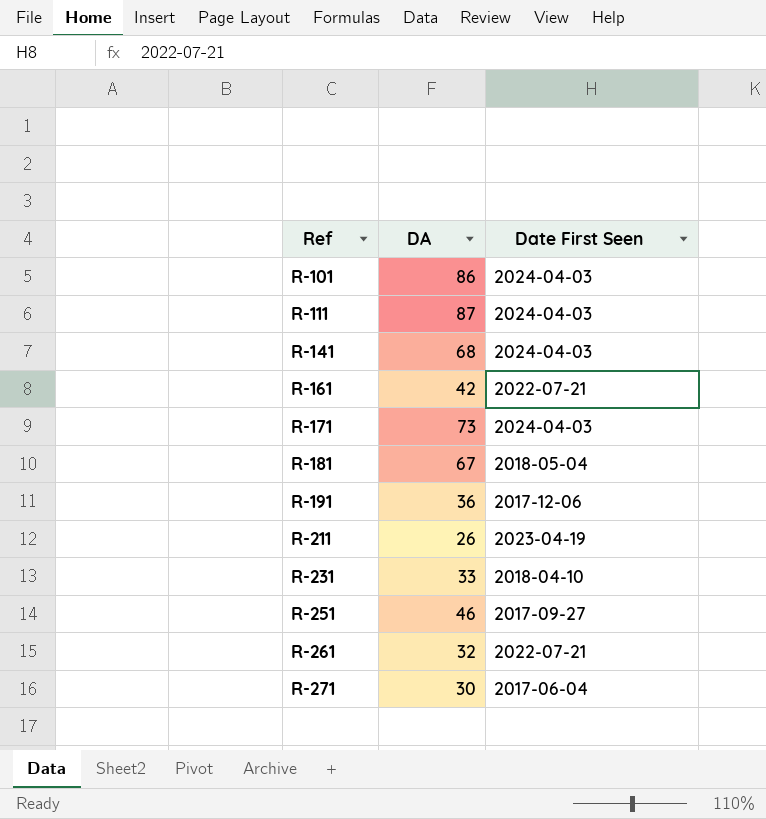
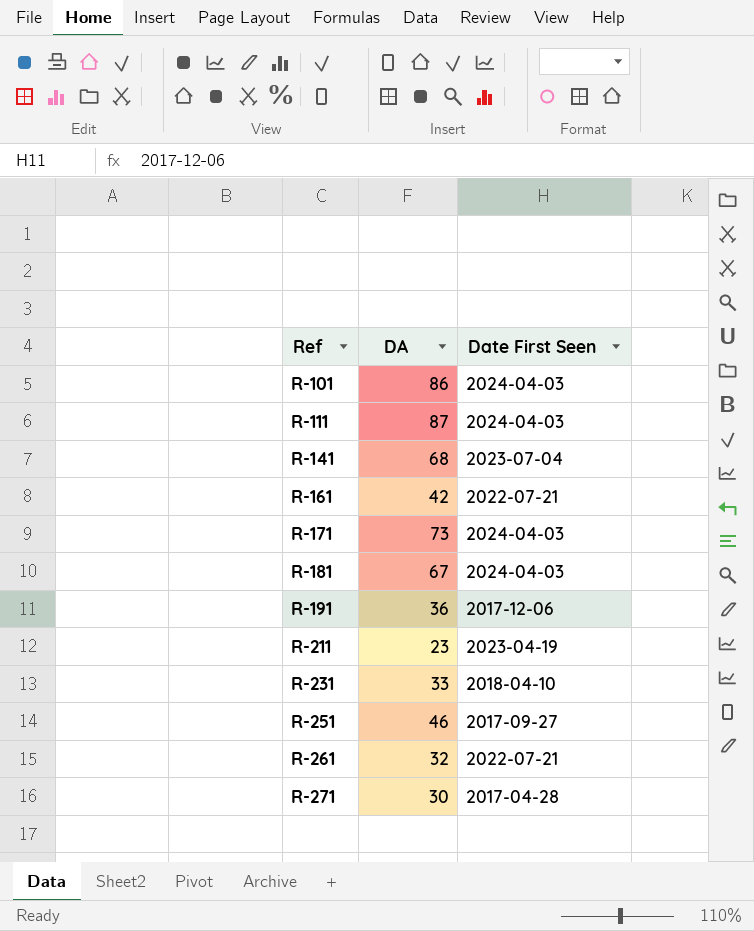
R-141 | Date First Seen: 2024-04-03 -> 2023-07-04
R-181 | Date First Seen: 2018-05-04 -> 2024-04-03
R-211 | DA: 26 -> 23
R-271 | Date First Seen: 2017-06-04 -> 2017-04-28

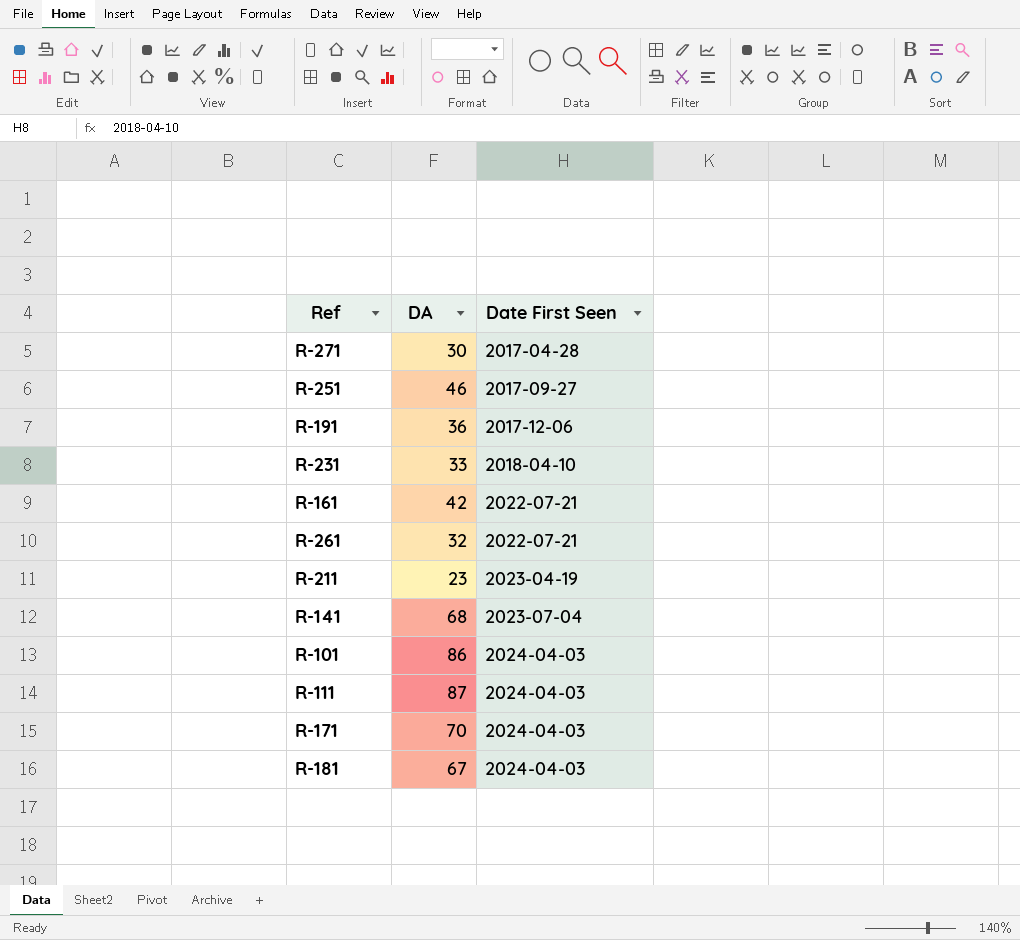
row order: Ref ascending -> Date First Seen ascending
R-171 | DA: 73 -> 70

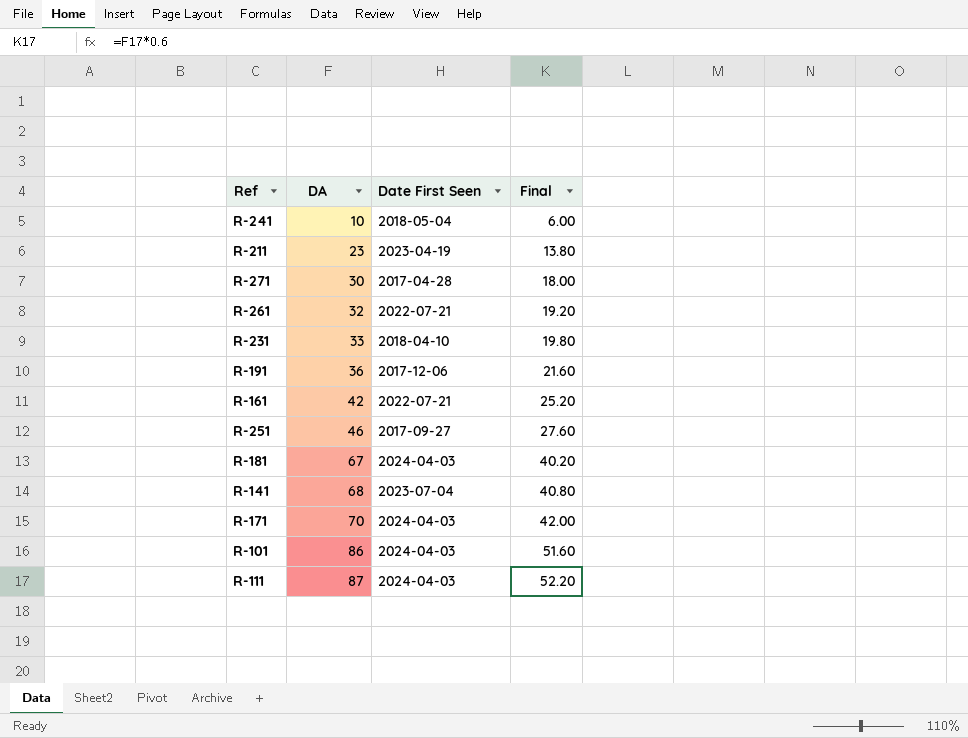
row order: Date First Seen ascending -> DA ascending
column Final | formula: none -> [DA] * 0.6
row R-241: none -> 10 | 2018-05-04 | 6.00

